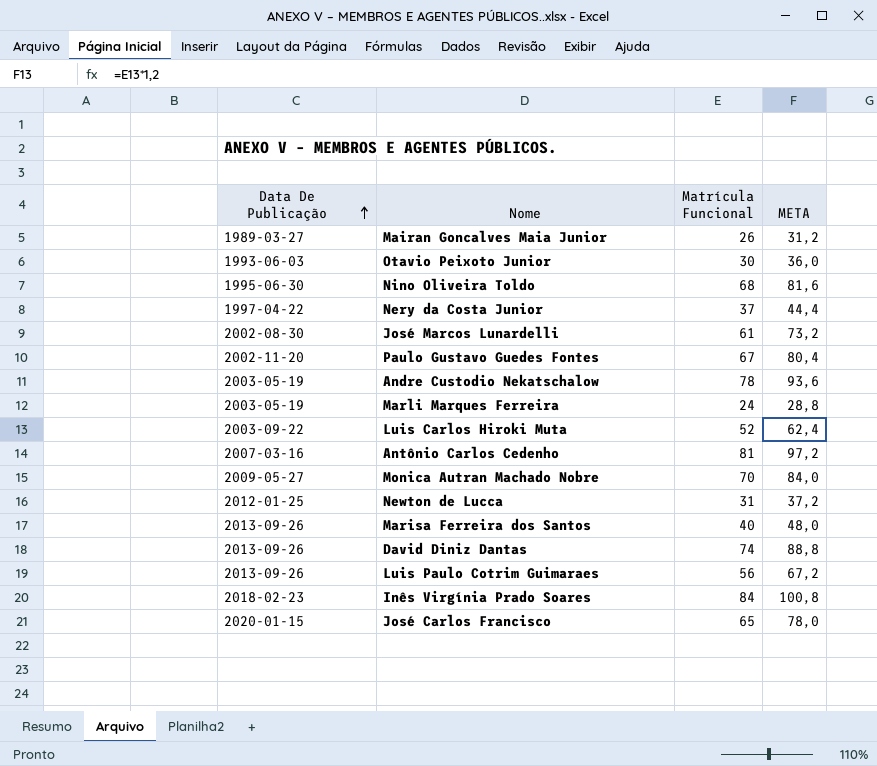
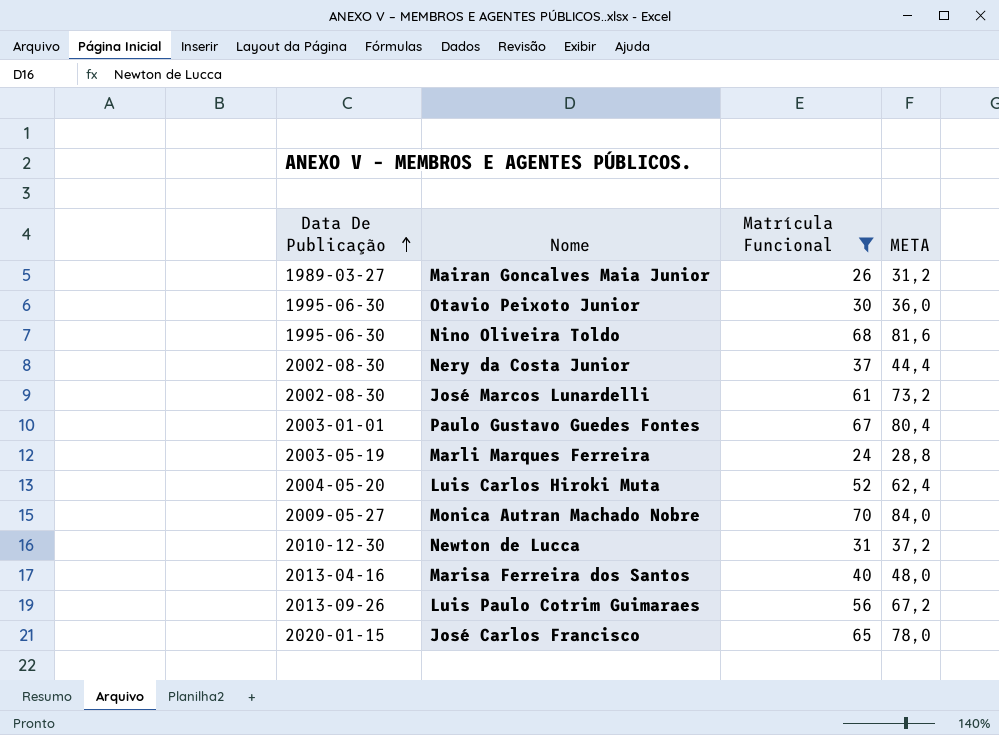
filter: none -> Matrícula Funcional <= 70
Otavio Peixoto Junior | Data De Publicação: 1993-06-03 -> 1995-06-30
Nery da Costa Junior | Data De Publicação: 1997-04-22 -> 2002-08-30
Paulo Gustavo Guedes Fontes | Data De Publicação: 2002-11-20 -> 2003-01-01
Luis Carlos Hiroki Muta | Data De Publicação: 2003-09-22 -> 2004-05-20
Newton de Lucca | Data De Publicação: 2012-01-25 -> 2010-12-30
Marisa Ferreira dos Santos | Data De Publicação: 2013-09-26 -> 2013-04-16

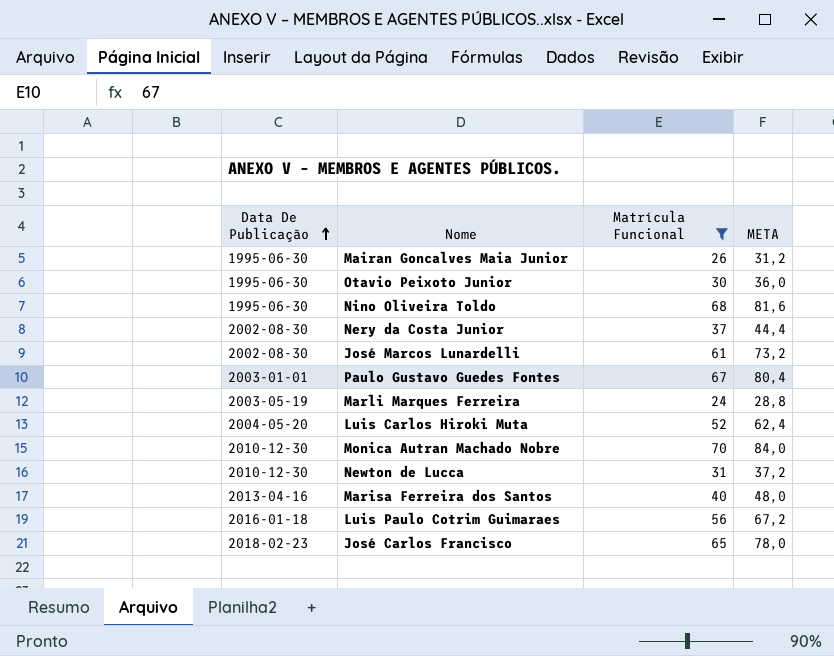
Mairan Goncalves Maia Junior | Data De Publicação: 1989-03-27 -> 1995-06-30
Monica Autran Machado Nobre | Data De Publicação: 2009-05-27 -> 2010-12-30
Luis Paulo Cotrim Guimaraes | Data De Publicação: 2013-09-26 -> 2016-01-18
José Carlos Francisco | Data De Publicação: 2020-01-15 -> 2018-02-23

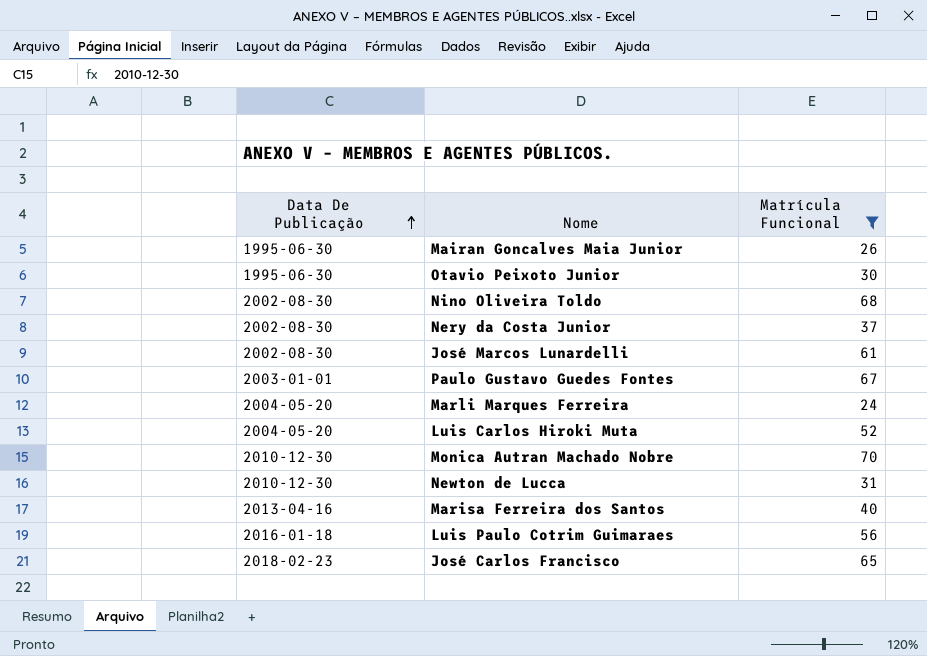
column META | formula: [Matrícula Funcional] * 1,2 -> none
Nino Oliveira Toldo | Data De Publicação: 1995-06-30 -> 2002-08-30
Marli Marques Ferreira | Data De Publicação: 2003-05-19 -> 2004-05-20

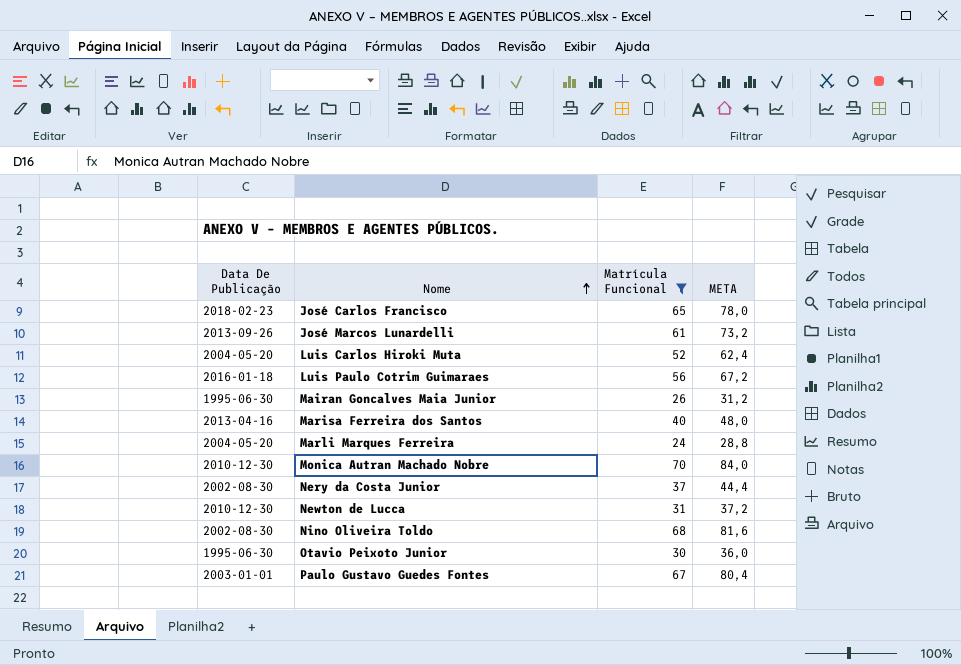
row order: Data De Publicação ascending -> Nome ascending
column META | formula: none -> [Matrícula Funcional] * 1,2
José Marcos Lunardelli | Data De Publicação: 2002-08-30 -> 2013-09-26

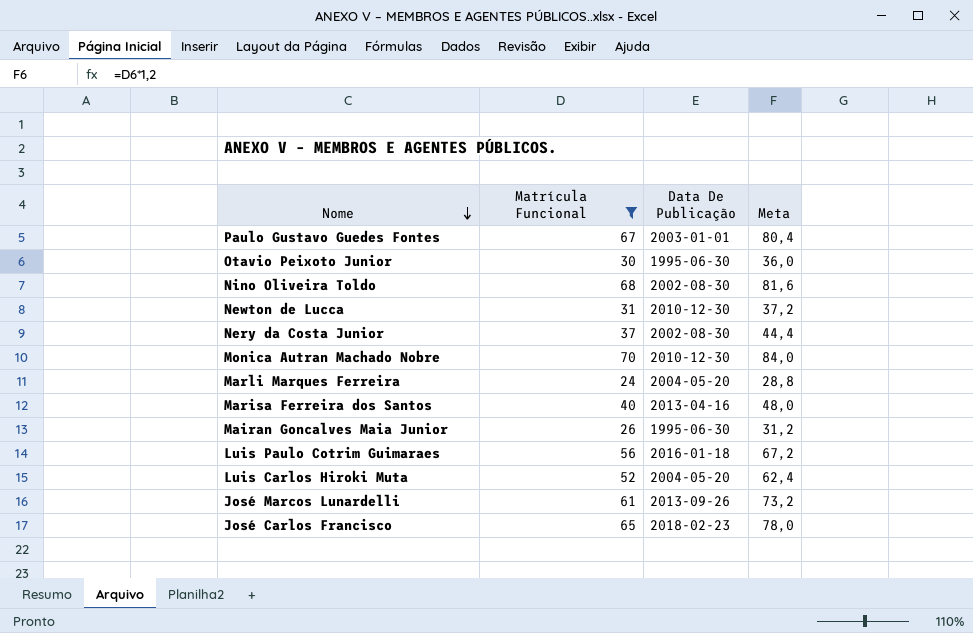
row order: Nome ascending -> Nome descending
column Data De Publicação | position: 1 -> 3
column name: META -> Meta

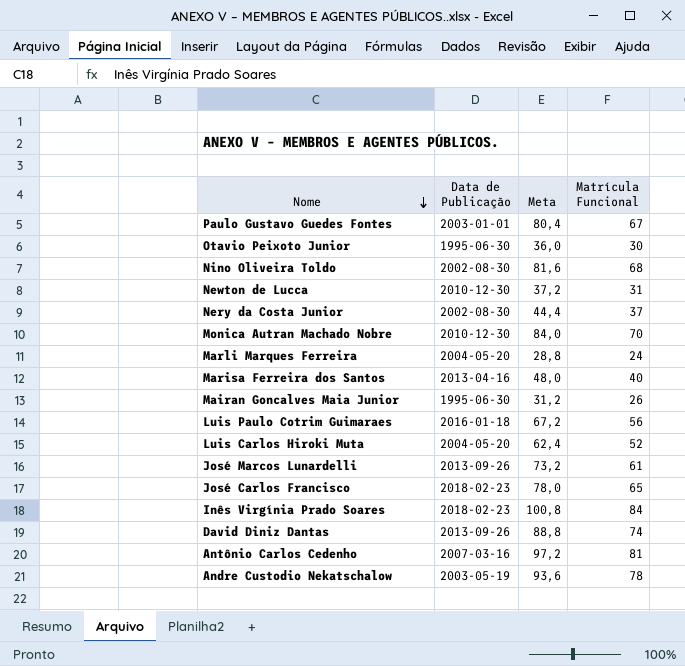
filter: Matrícula Funcional <= 70 -> none
column name: Data De Publicação -> Data de Publicação
column Matrícula Funcional | position: 2 -> 4

